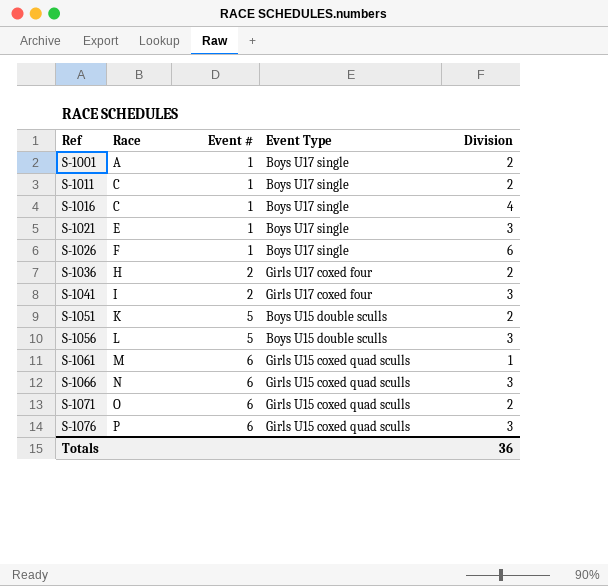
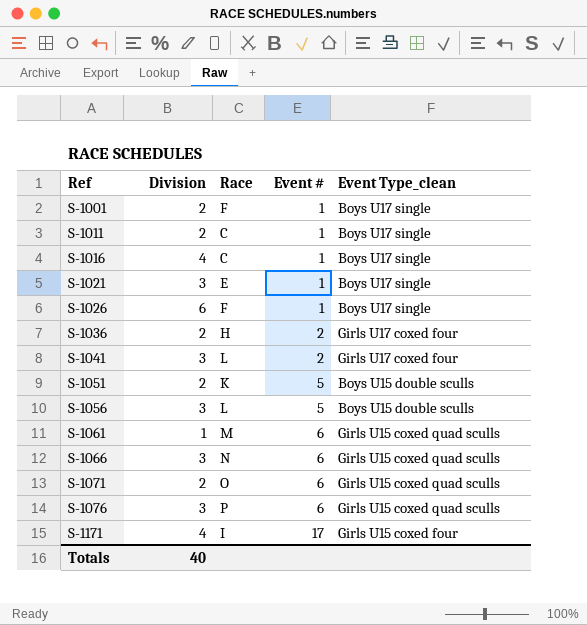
column Division | position: 5 -> 2
column name: Event Type -> Event Type_clean
S-1001 | Race: A -> F
S-1041 | Race: I -> L
row S-1171: none -> 4 | I | 17 | Girls U15 coxed four
Totals | Division: 36 -> 40

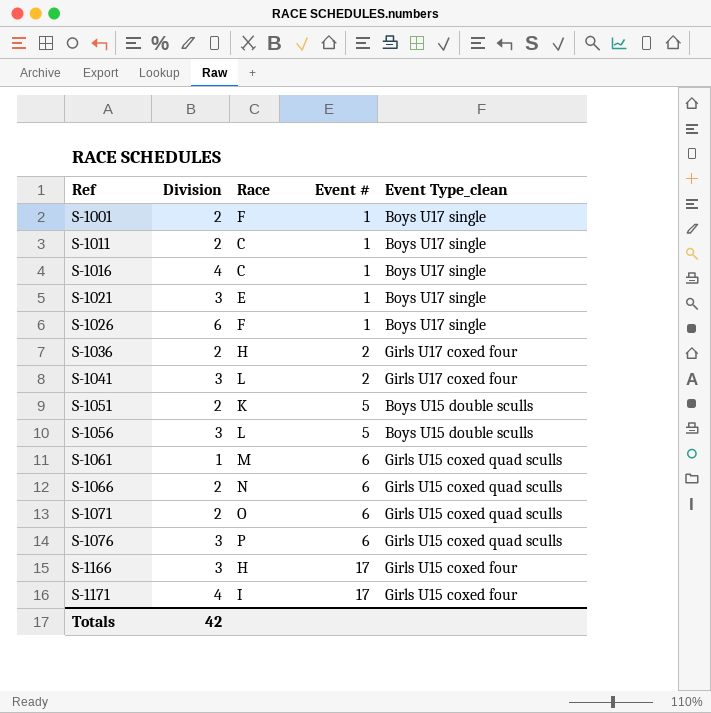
S-1066 | Division: 3 -> 2
row S-1166: none -> 3 | H | 17 | Girls U15 coxed four
Totals | Division: 40 -> 42

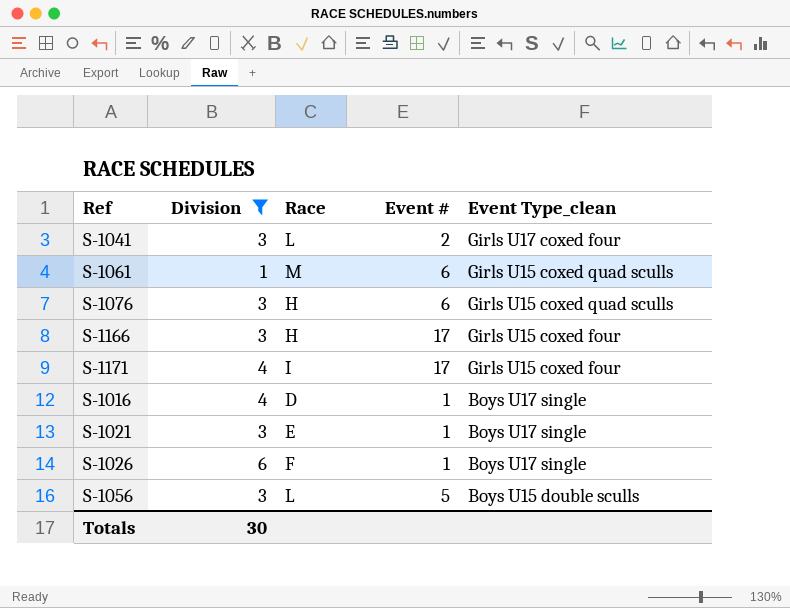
filter: none -> Division != 2
row order: Ref ascending -> Event Type_clean descending
S-1076 | Race: P -> H
S-1016 | Race: C -> D
Totals | Division: 42 -> 30

